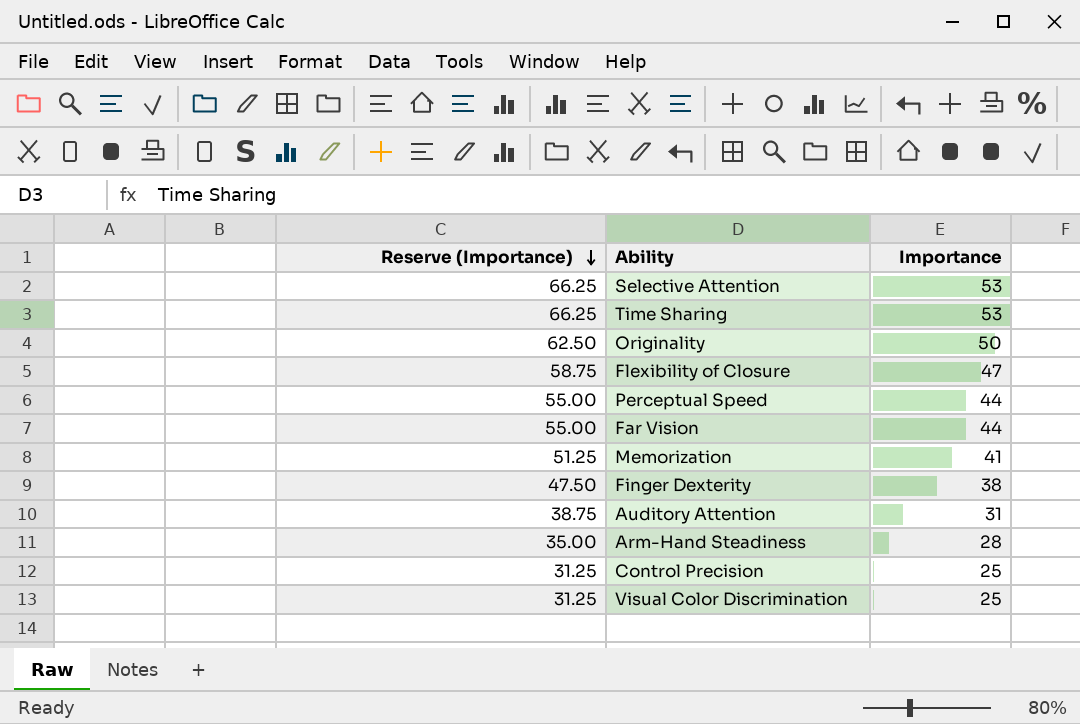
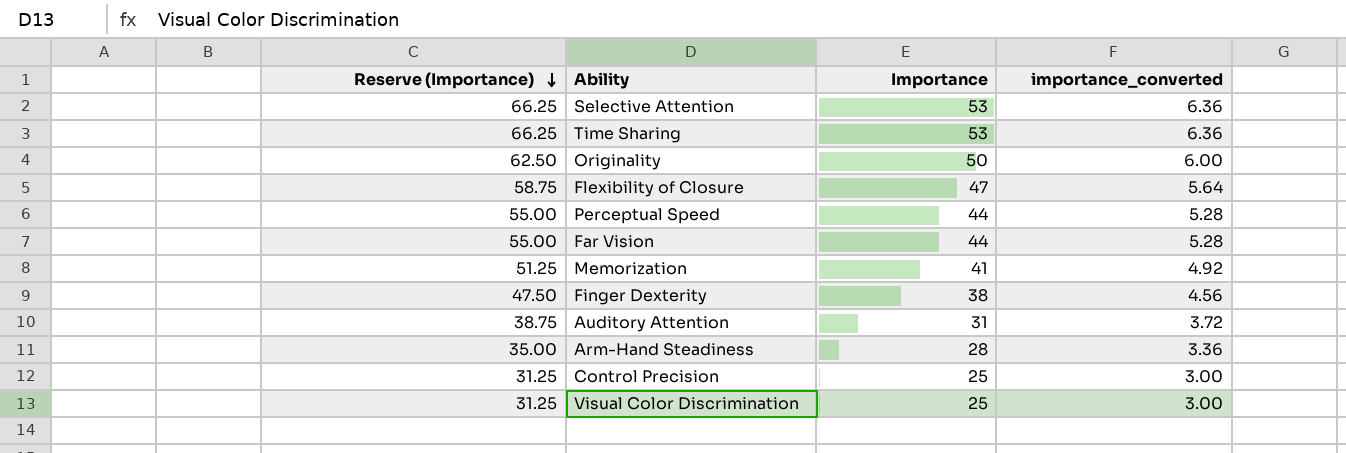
column importance_converted | formula: none -> [Importance] * 0.12

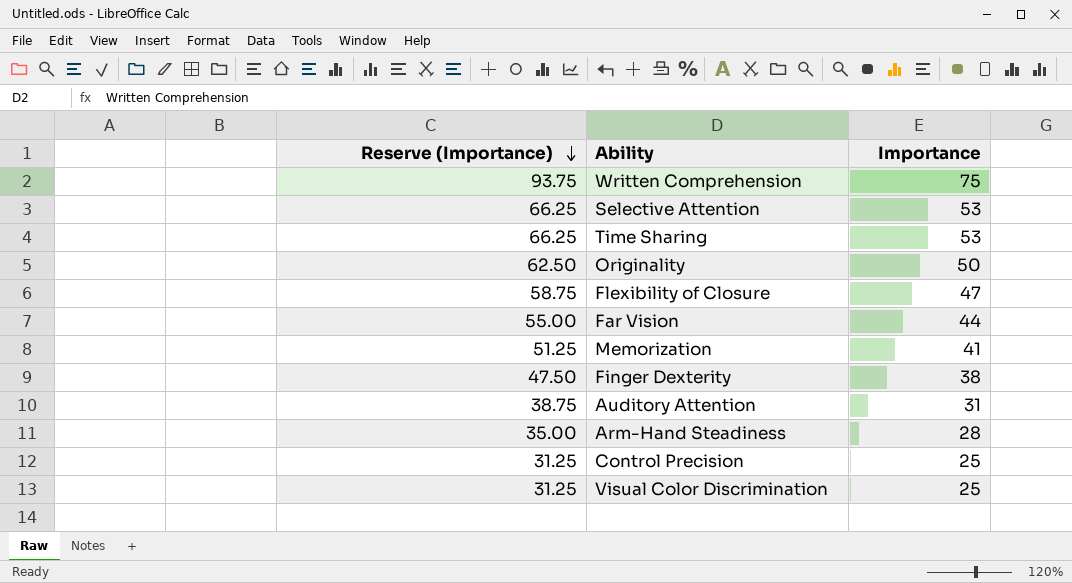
column importance_converted | formula: [Importance] * 0.12 -> none
row Perceptual Speed: 55.00 | 44 | 5.28 -> none
row Written Comprehension: none -> 93.75 | 75

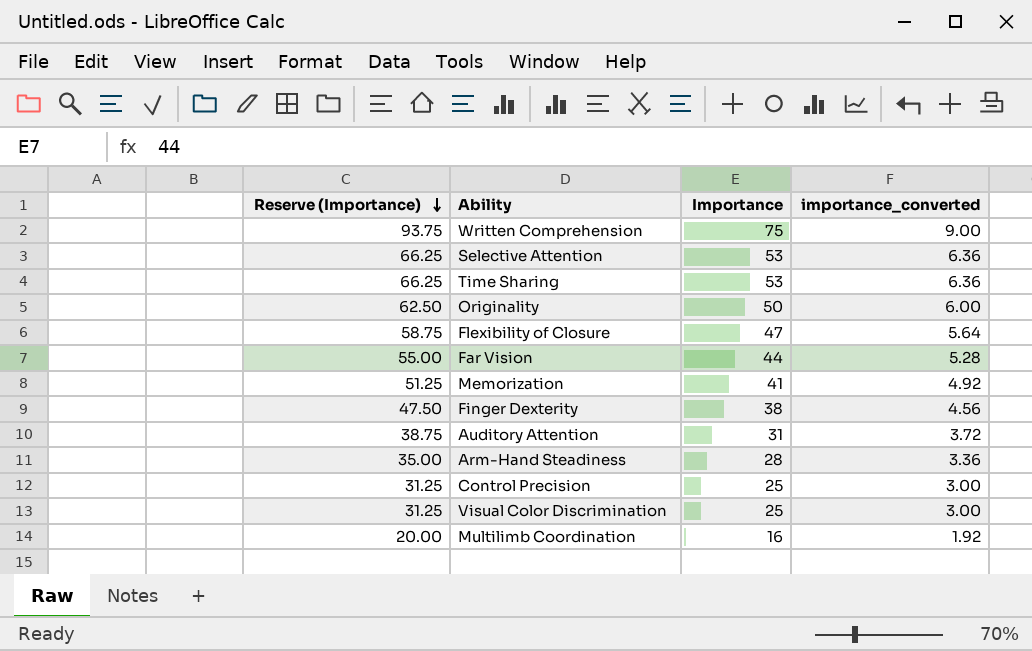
column importance_converted | formula: none -> [Importance] * 0.12
row Multilimb Coordination: none -> 20.00 | 16 | 1.92

